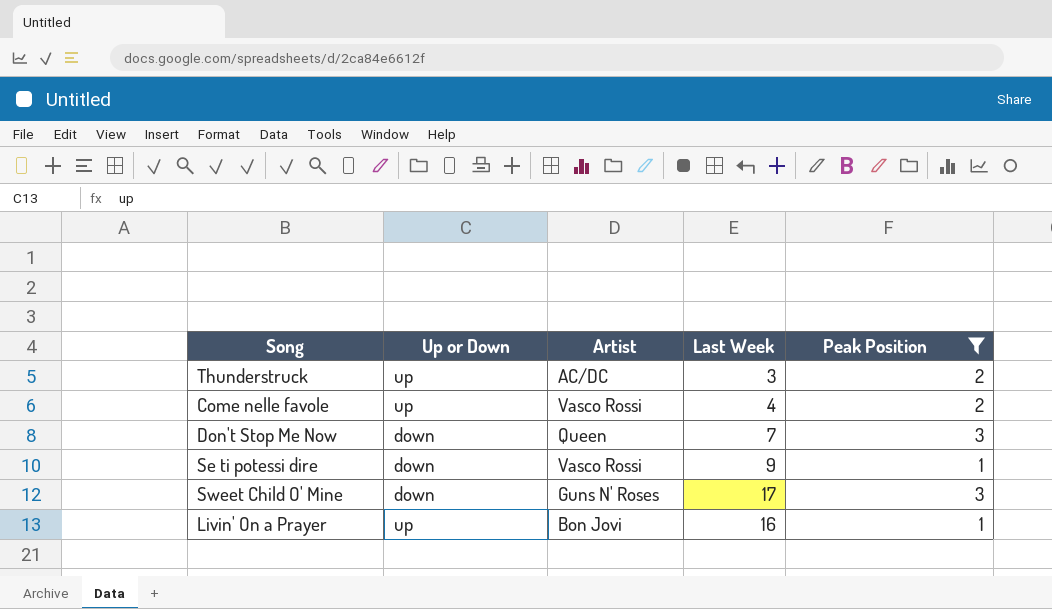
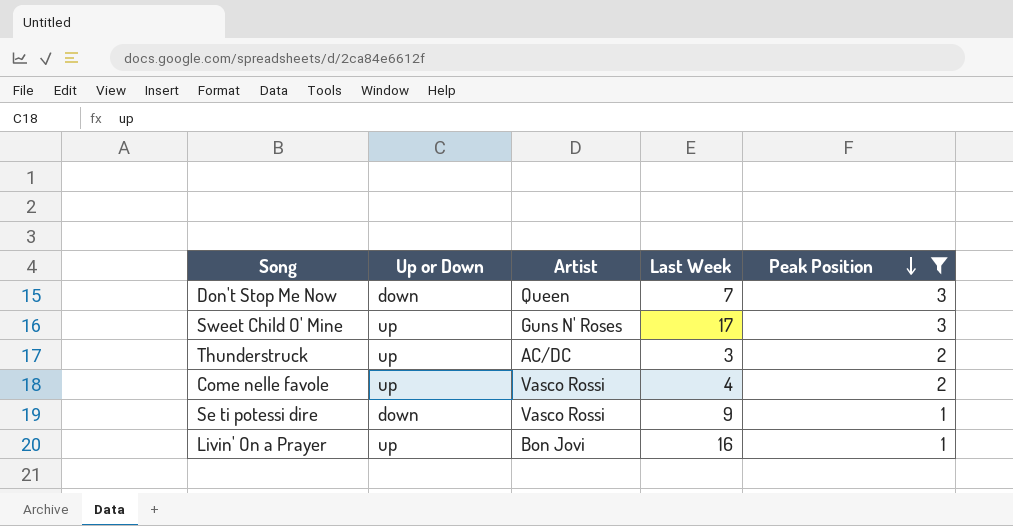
row order: none -> Peak Position descending
Sweet Child O' Mine | Up or Down: down -> up

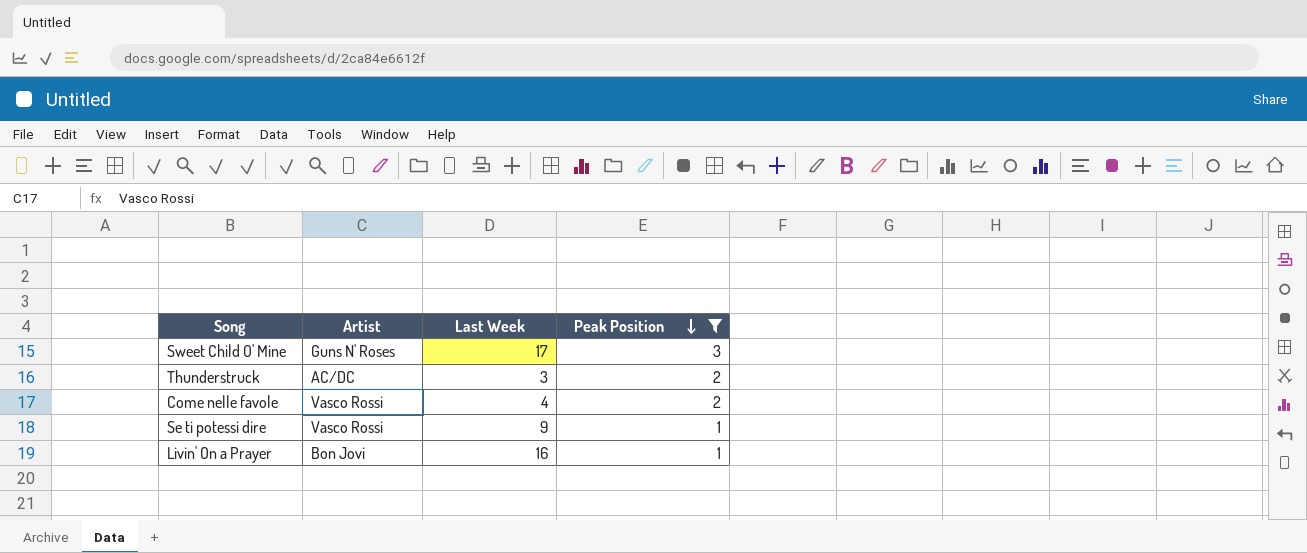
column Up or Down | position: 2 -> none
row Don't Stop Me Now: down | Queen | 7 | 3 -> none

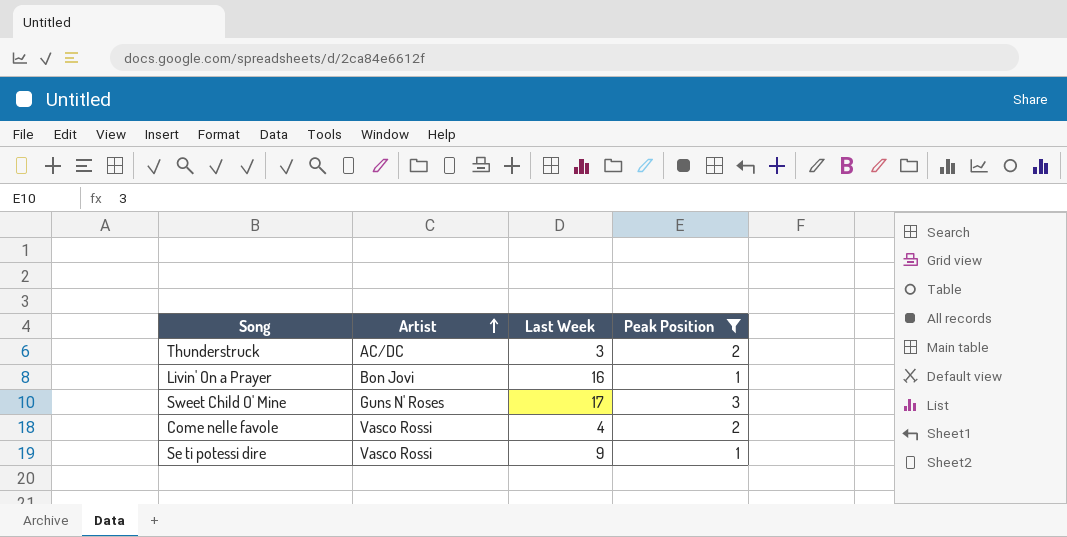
row order: Peak Position descending -> Artist ascending

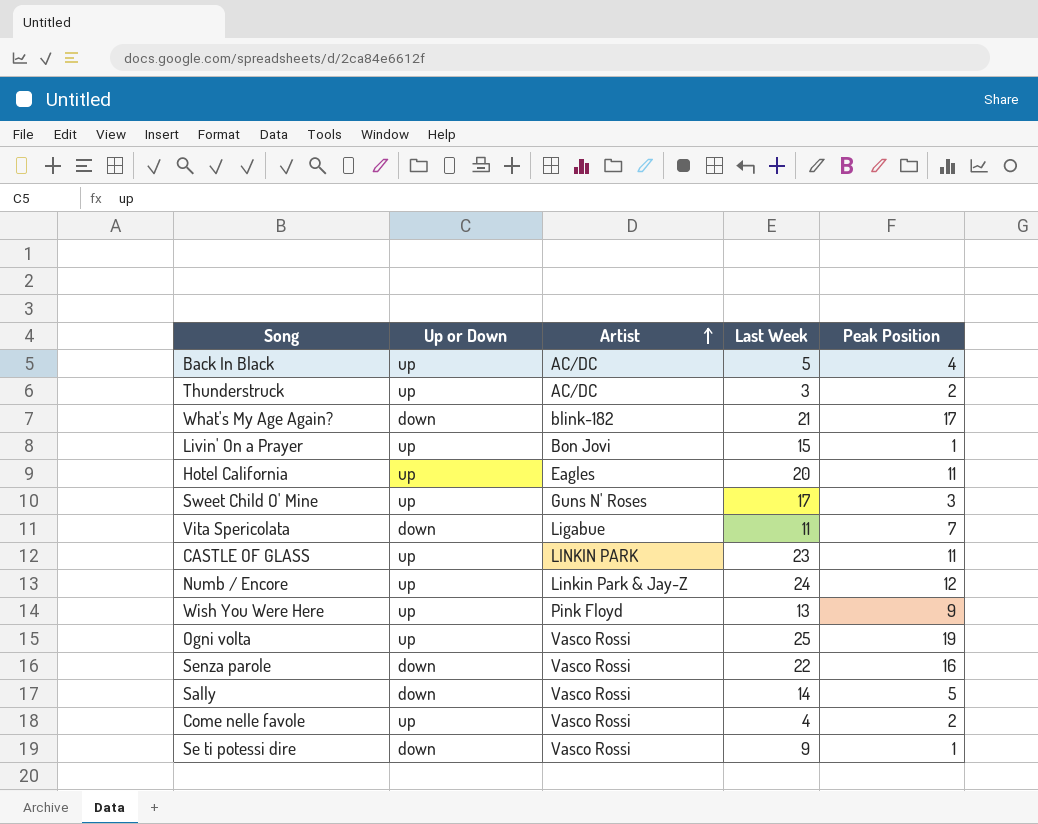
filter: Peak Position <= 3 -> none
column Up or Down | position: none -> 2
Livin' On a Prayer | Last Week: 16 -> 15

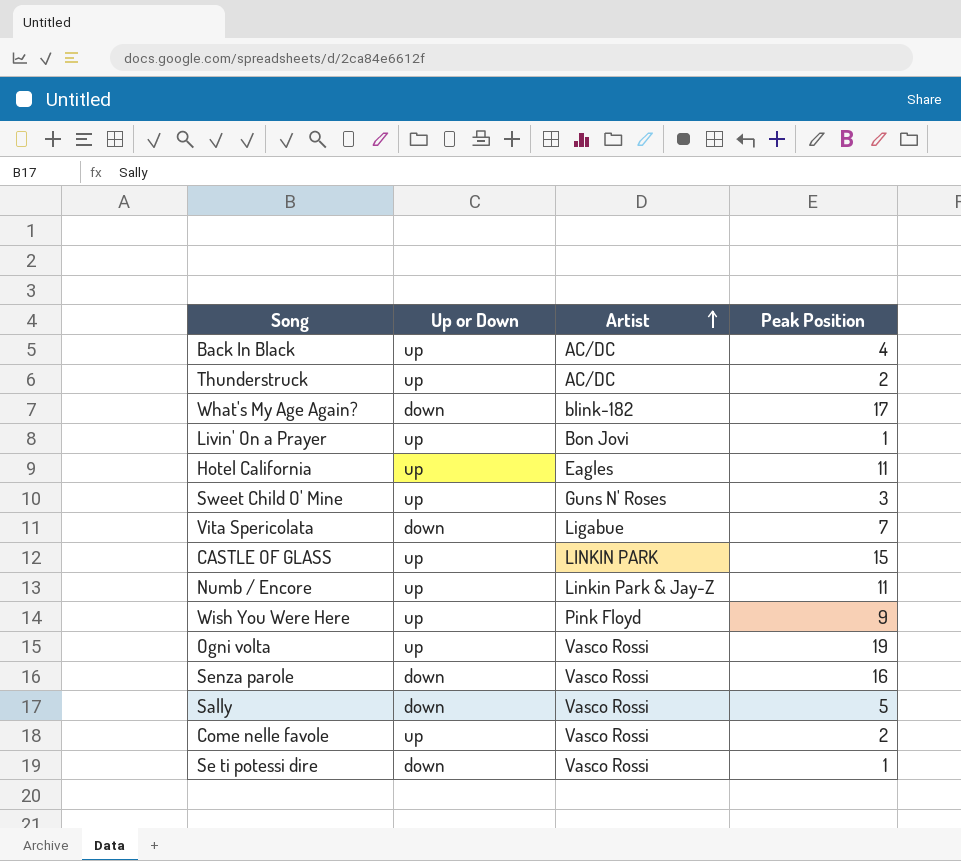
column Last Week | position: 4 -> none
CASTLE OF GLASS | Peak Position: 11 -> 15
Numb / Encore | Peak Position: 12 -> 11

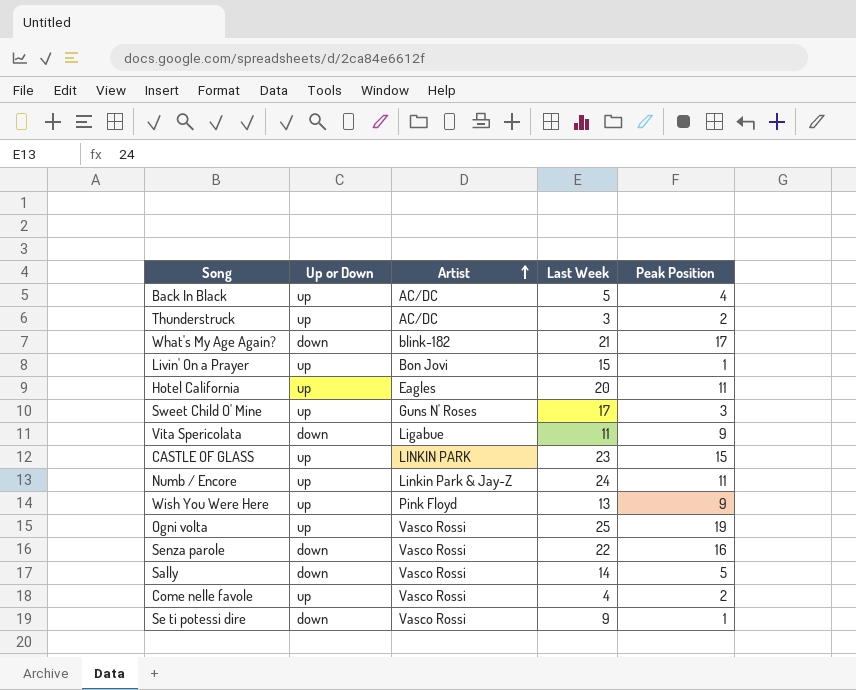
column Last Week | position: none -> 4
Vita Spericolata | Peak Position: 7 -> 9

